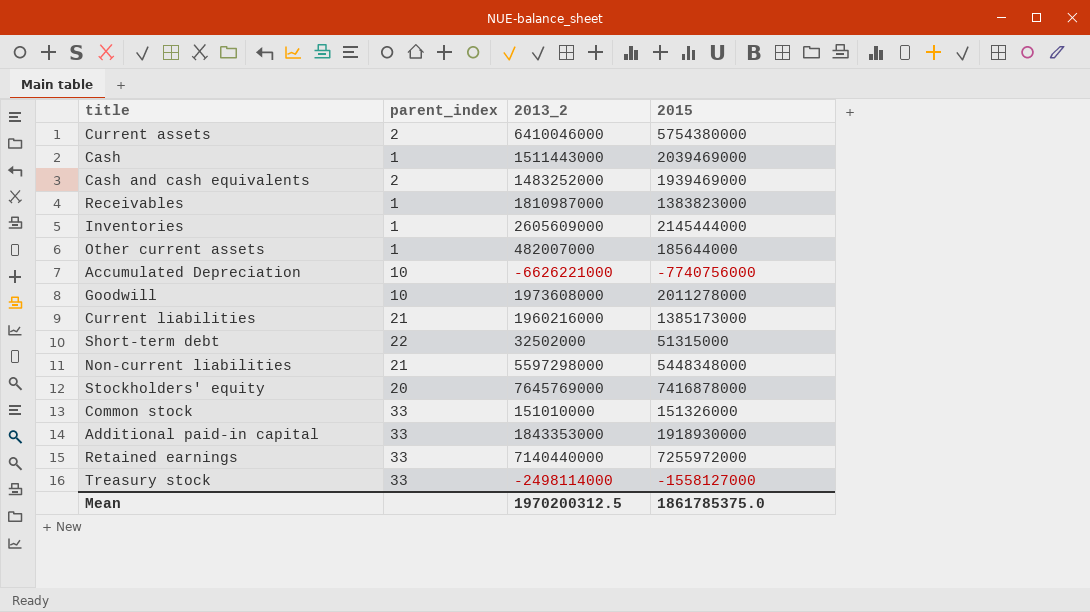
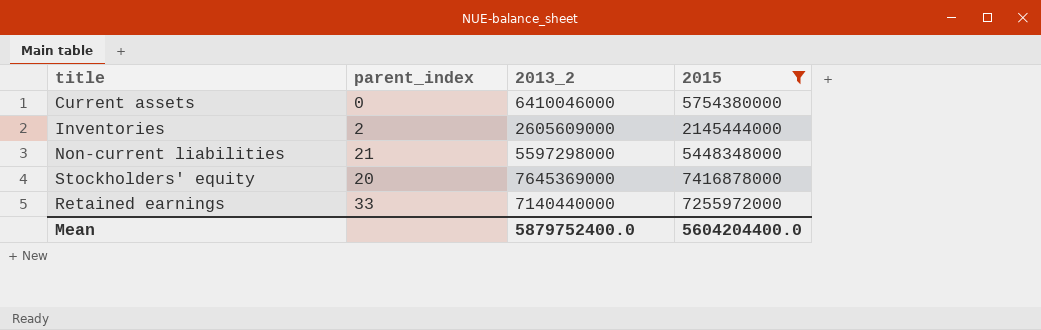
filter: none -> 2015 >= 2145444000
Current assets | parent_index: 2 -> 0
Inventories | parent_index: 1 -> 2
Stockholders' equity | 2013_2: 7645769000 -> 7645369000
Mean | 2013_2: 1970200312.5 -> 5879752400.0
Mean | 2015: 1861785375.0 -> 5604204400.0

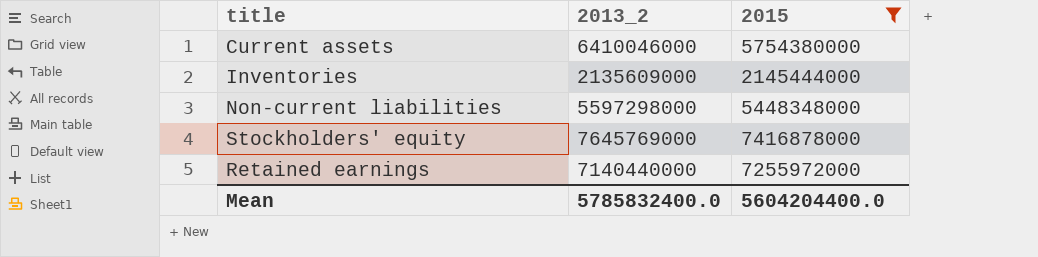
column parent_index | position: 2 -> none
Inventories | 2013_2: 2605609000 -> 2135609000
Stockholders' equity | 2013_2: 7645369000 -> 7645769000
Mean | 2013_2: 5879752400.0 -> 5785832400.0

